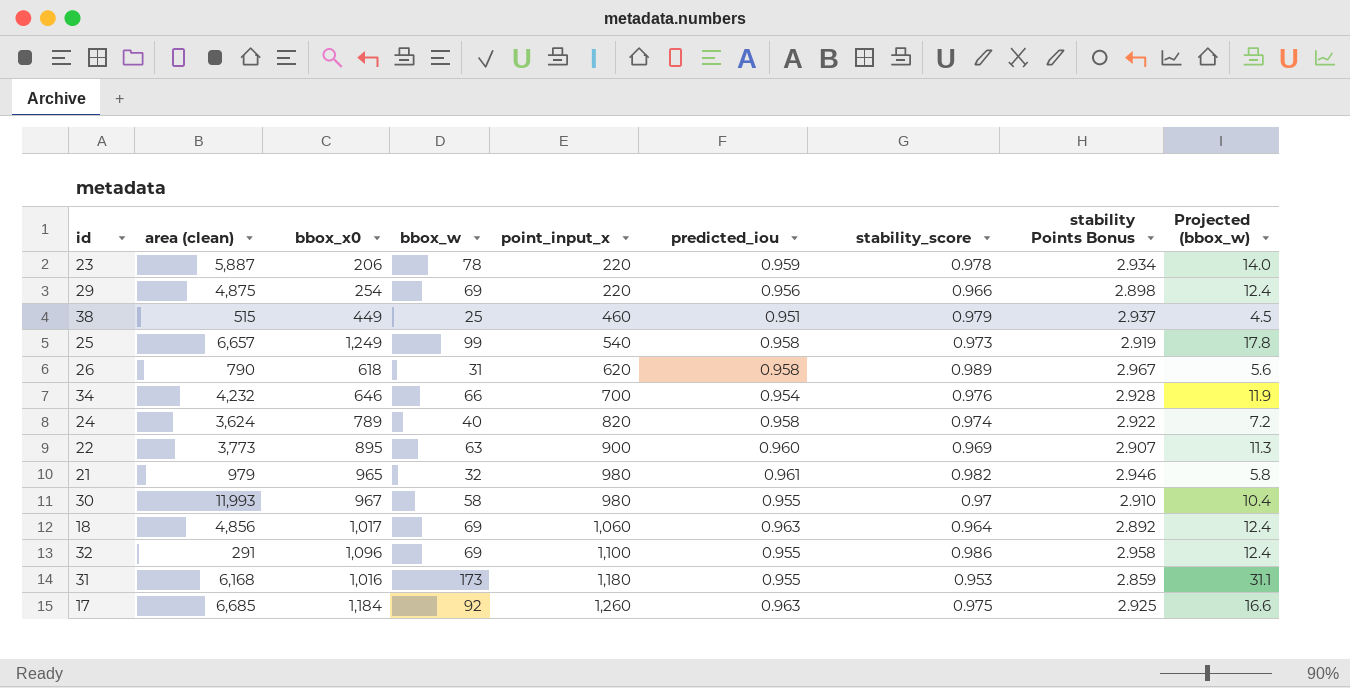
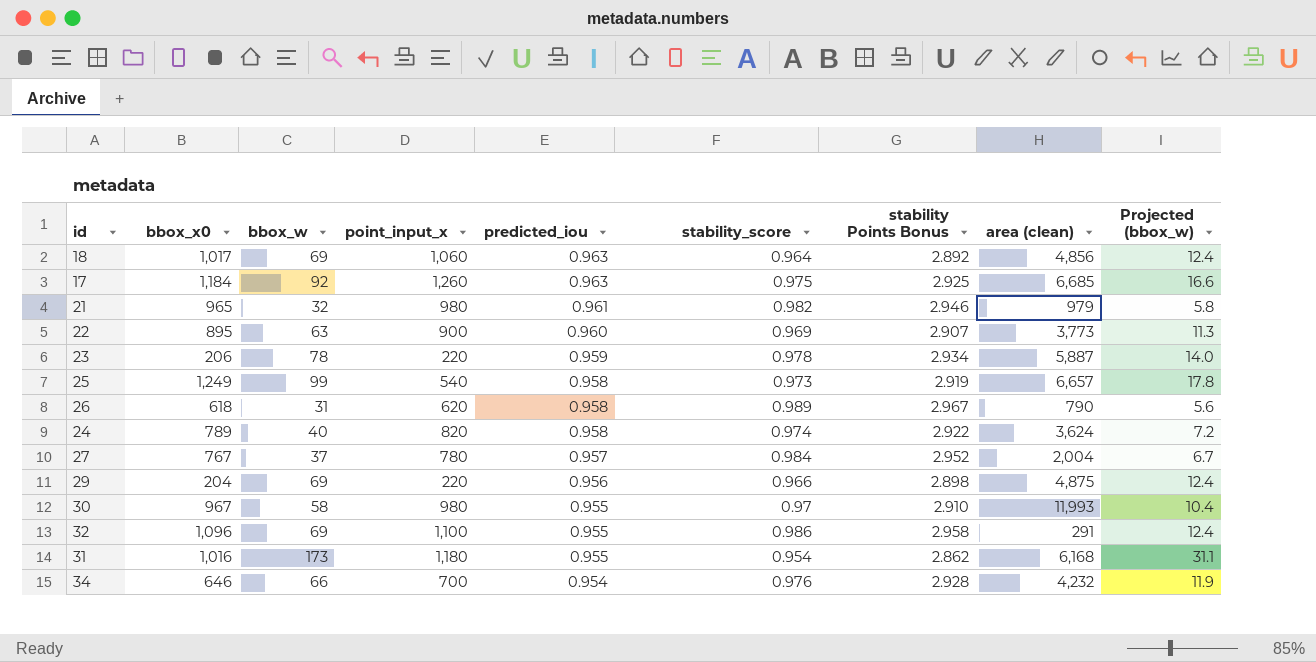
row order: point_input_x ascending -> predicted_iou descending
column area (clean) | position: 2 -> 8
row 38: 515 | 449 | 25 | 460 | 0.951 | 0.979 | 2.937 | 4.5 -> none
row 27: none -> 767 | 37 | 780 | 0.957 | 0.984 | 2.952 | 2,004 | 6.7
29 | bbox_x0: 254 -> 204
31 | stability_score: 0.953 -> 0.954
31 | stability Points Bonus: 2.859 -> 2.862

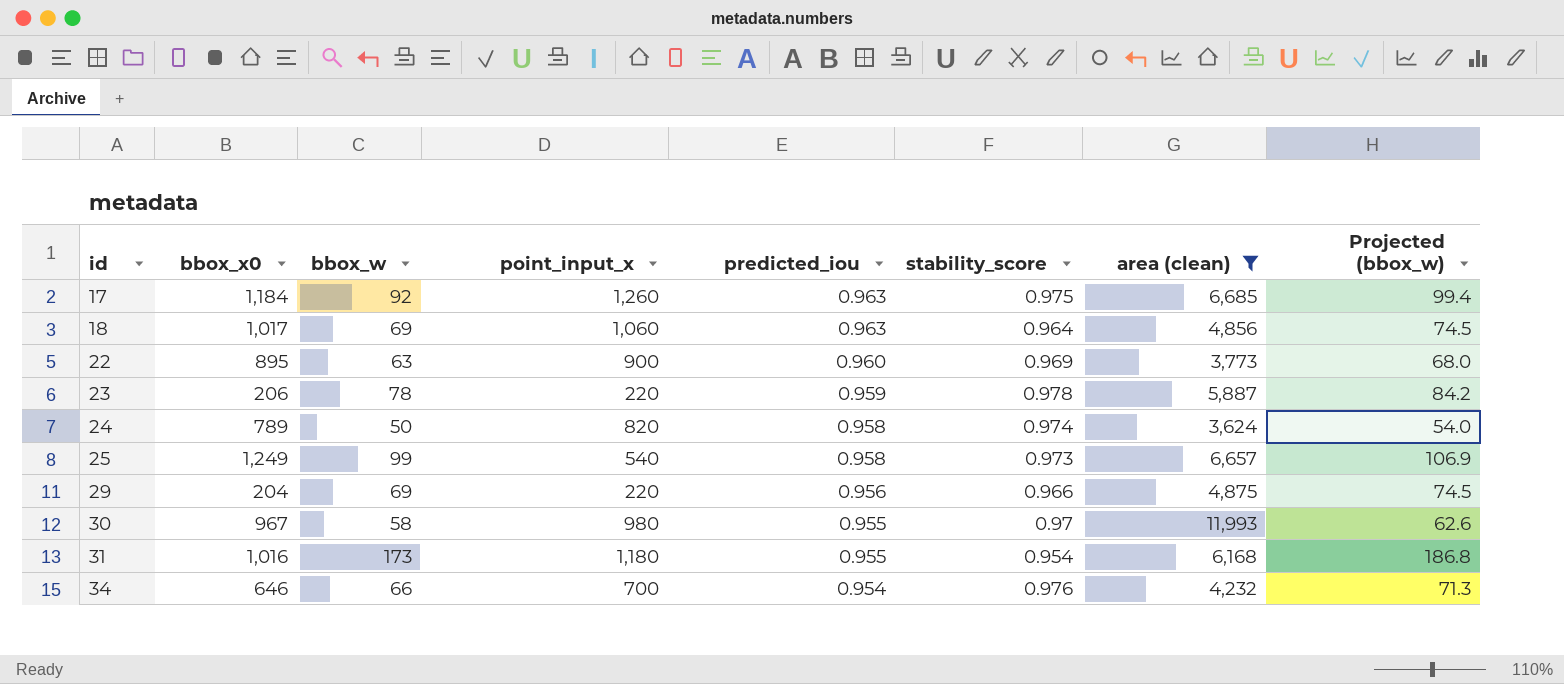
filter: none -> area (clean) >= 3,624
row order: predicted_iou descending -> id ascending
column stability Points Bonus | formula: [stability_score] * 3 -> none
column Projected (bbox_w) | formula: [bbox_w] * 0.18 -> [bbox_w] * 1.08
24 | bbox_w: 40 -> 50

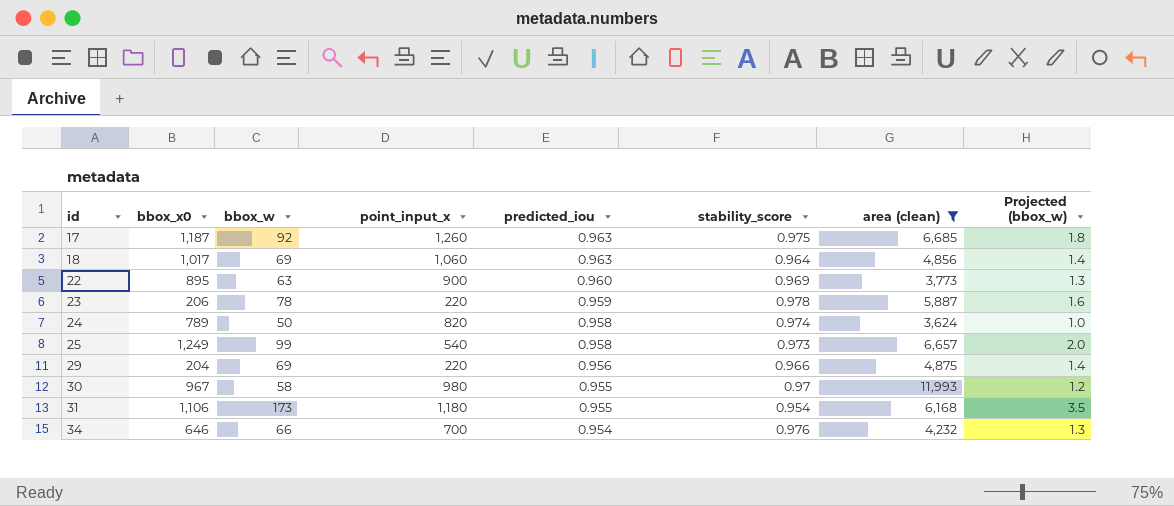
column Projected (bbox_w) | formula: [bbox_w] * 1.08 -> [bbox_w] * 0.02
17 | bbox_x0: 1,184 -> 1,187
31 | bbox_x0: 1,016 -> 1,106

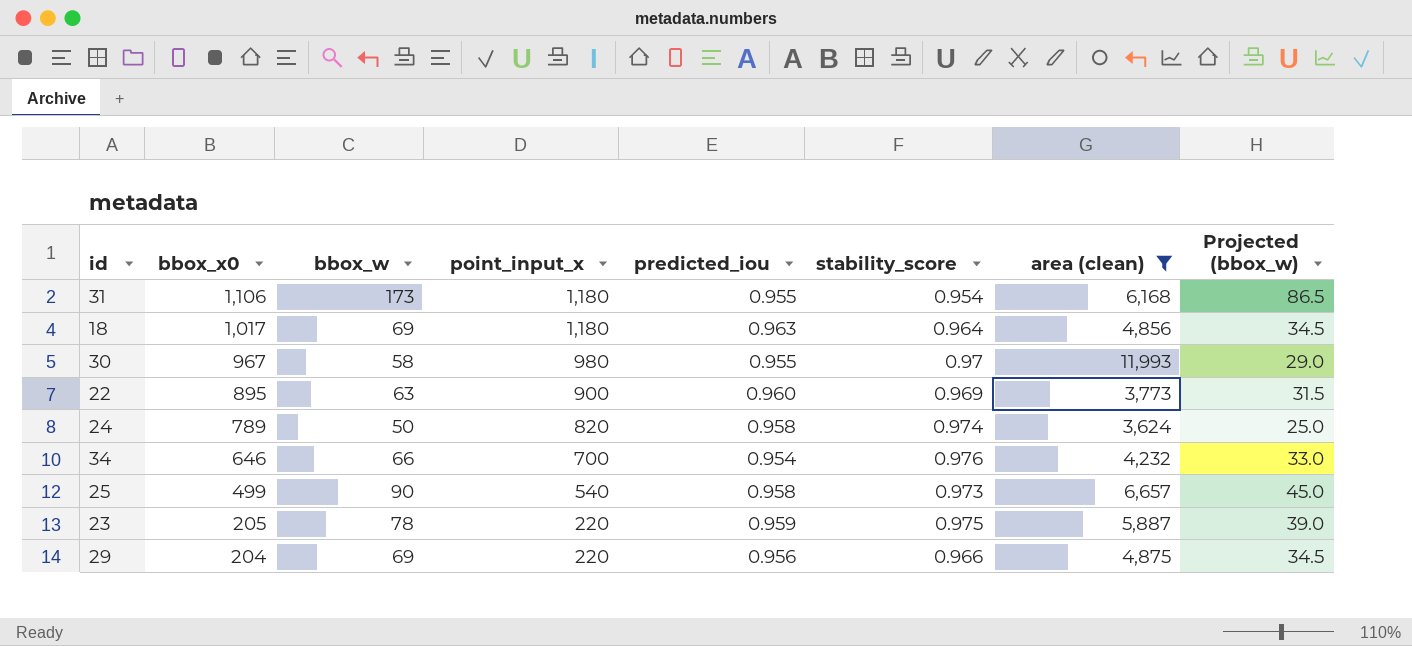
row order: id ascending -> bbox_x0 descending
column Projected (bbox_w) | formula: [bbox_w] * 0.02 -> [bbox_w] * 0.5
row 17: 1,187 | 92 | 1,260 | 0.963 | 0.975 | 6,685 | 1.8 -> none
18 | point_input_x: 1,060 -> 1,180
25 | bbox_x0: 1,249 -> 499
25 | bbox_w: 99 -> 90
23 | bbox_x0: 206 -> 205
23 | stability_score: 0.978 -> 0.975

